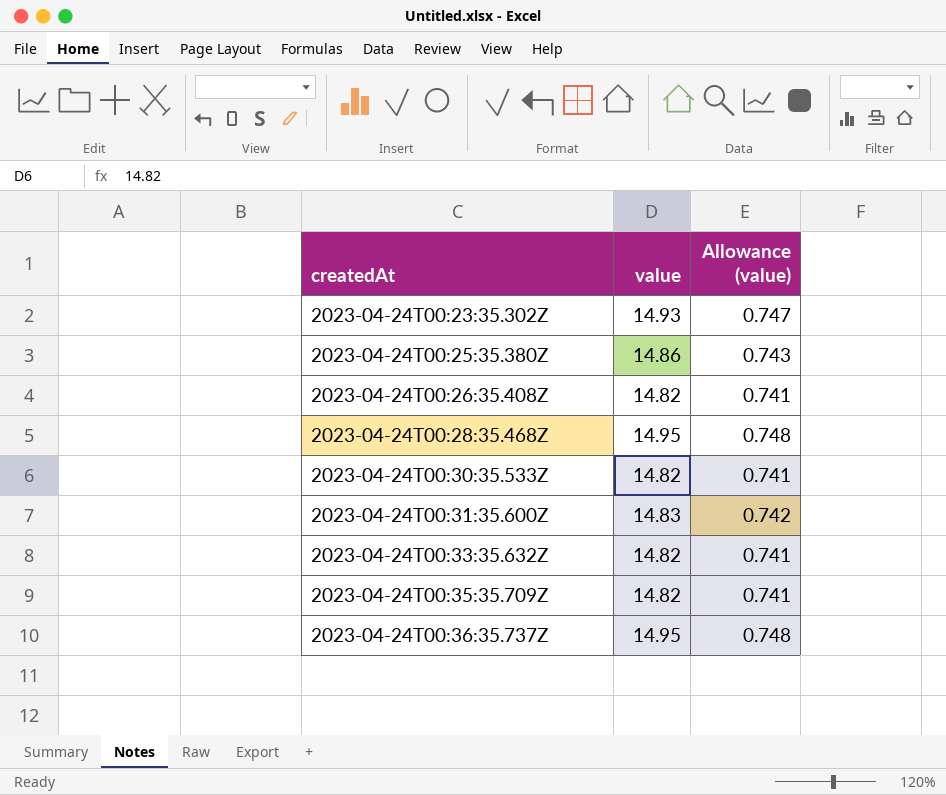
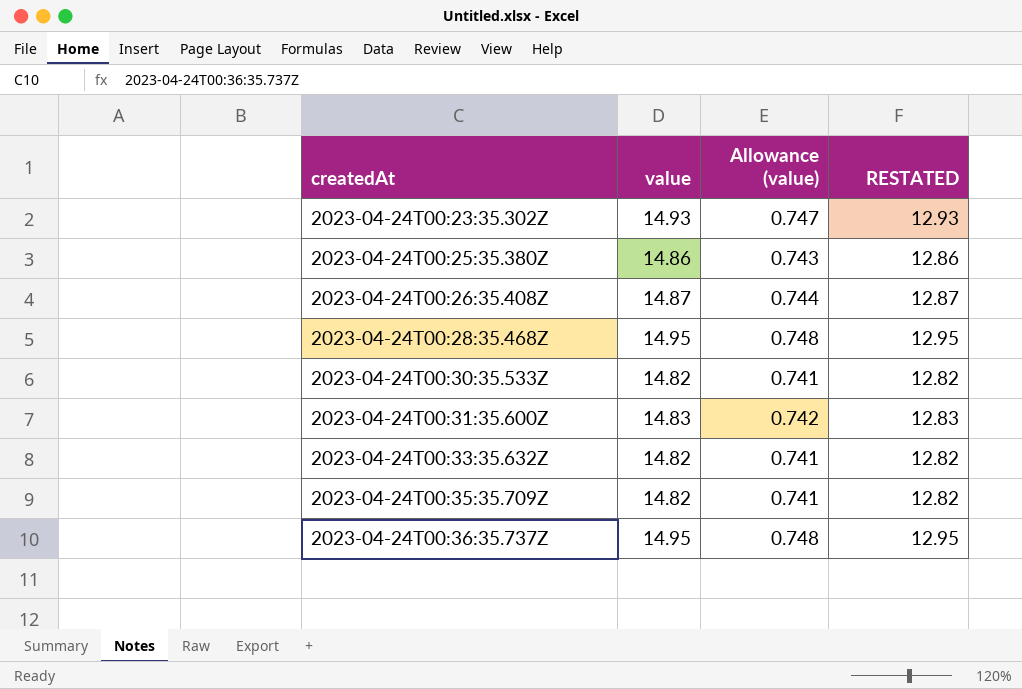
column RESTATED | formula: none -> [value] - 2
2023-04-24T00:26:35.408Z | value: 14.82 -> 14.87
2023-04-24T00:26:35.408Z | Allowance (value): 0.741 -> 0.744

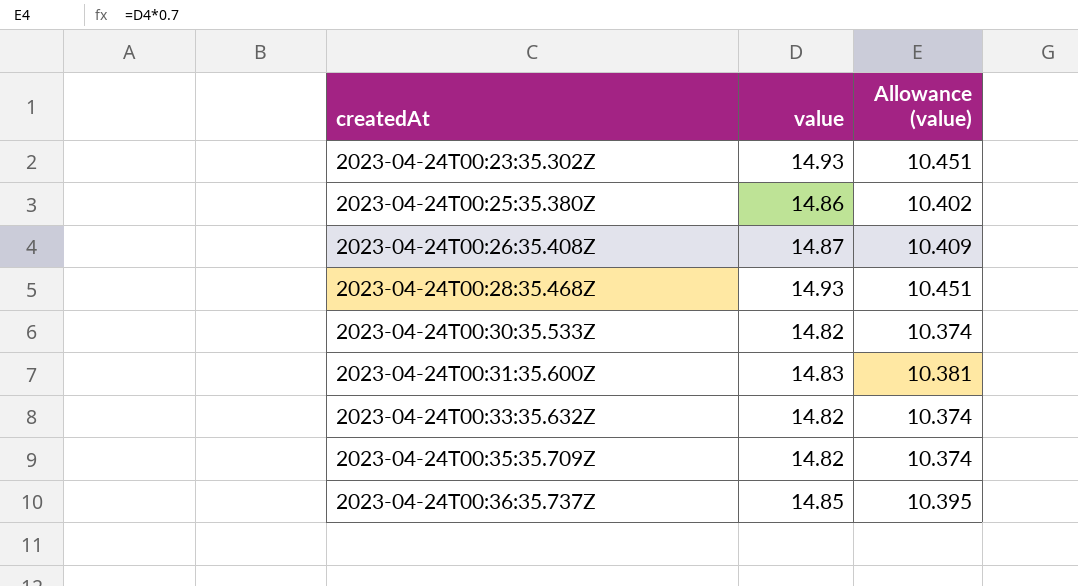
column RESTATED | formula: [value] - 2 -> none
column Allowance (value) | formula: [value] * 0.05 -> [value] * 0.7
2023-04-24T00:28:35.468Z | value: 14.95 -> 14.93
2023-04-24T00:36:35.737Z | value: 14.95 -> 14.85

